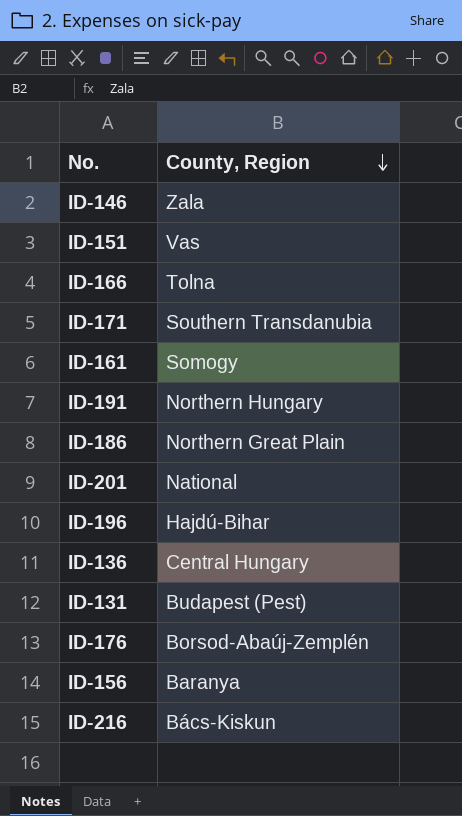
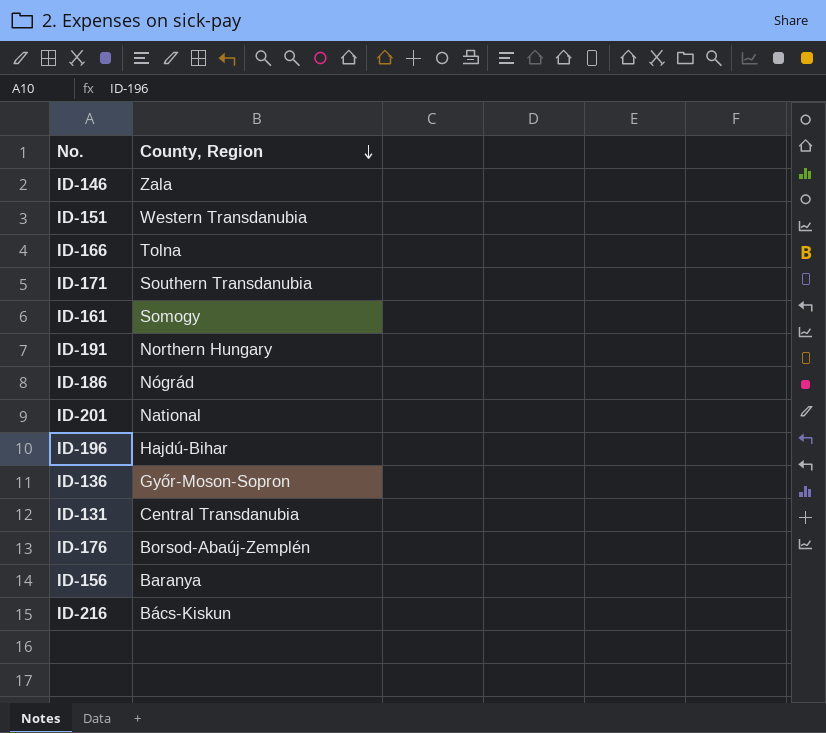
ID-151 | County, Region: Vas -> Western Transdanubia
ID-186 | County, Region: Northern Great Plain -> Nógrád
ID-136 | County, Region: Central Hungary -> Győr-Moson-Sopron
ID-131 | County, Region: Budapest (Pest) -> Central Transdanubia

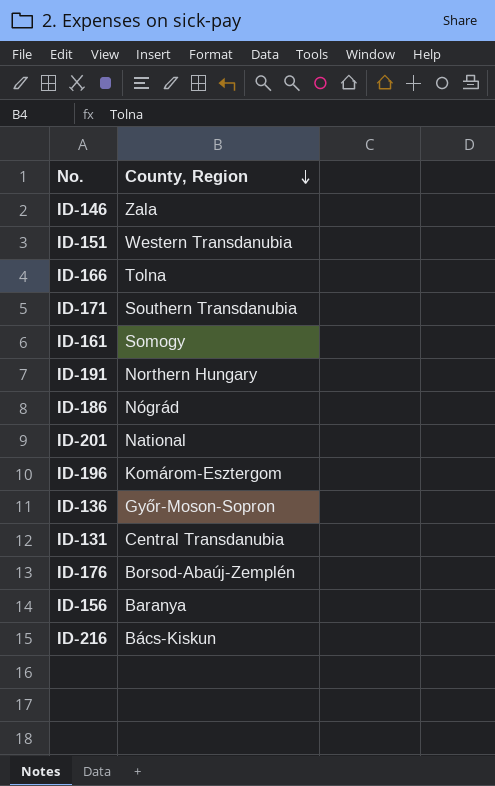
ID-196 | County, Region: Hajdú-Bihar -> Komárom-Esztergom

